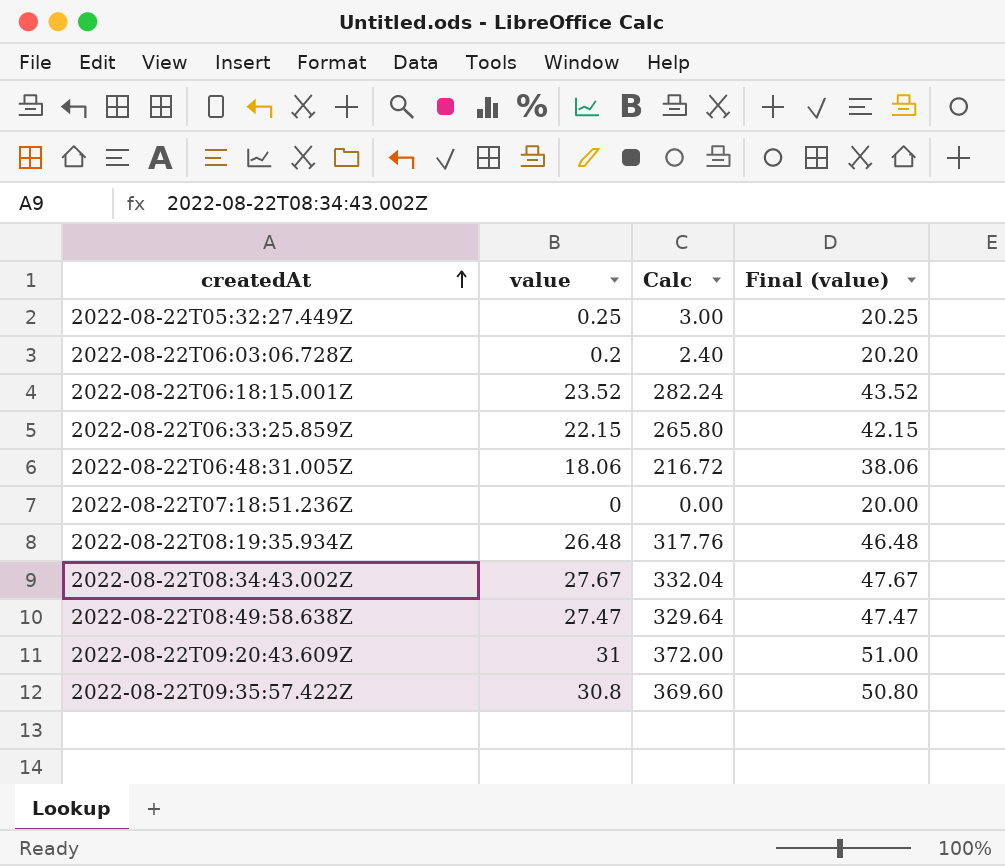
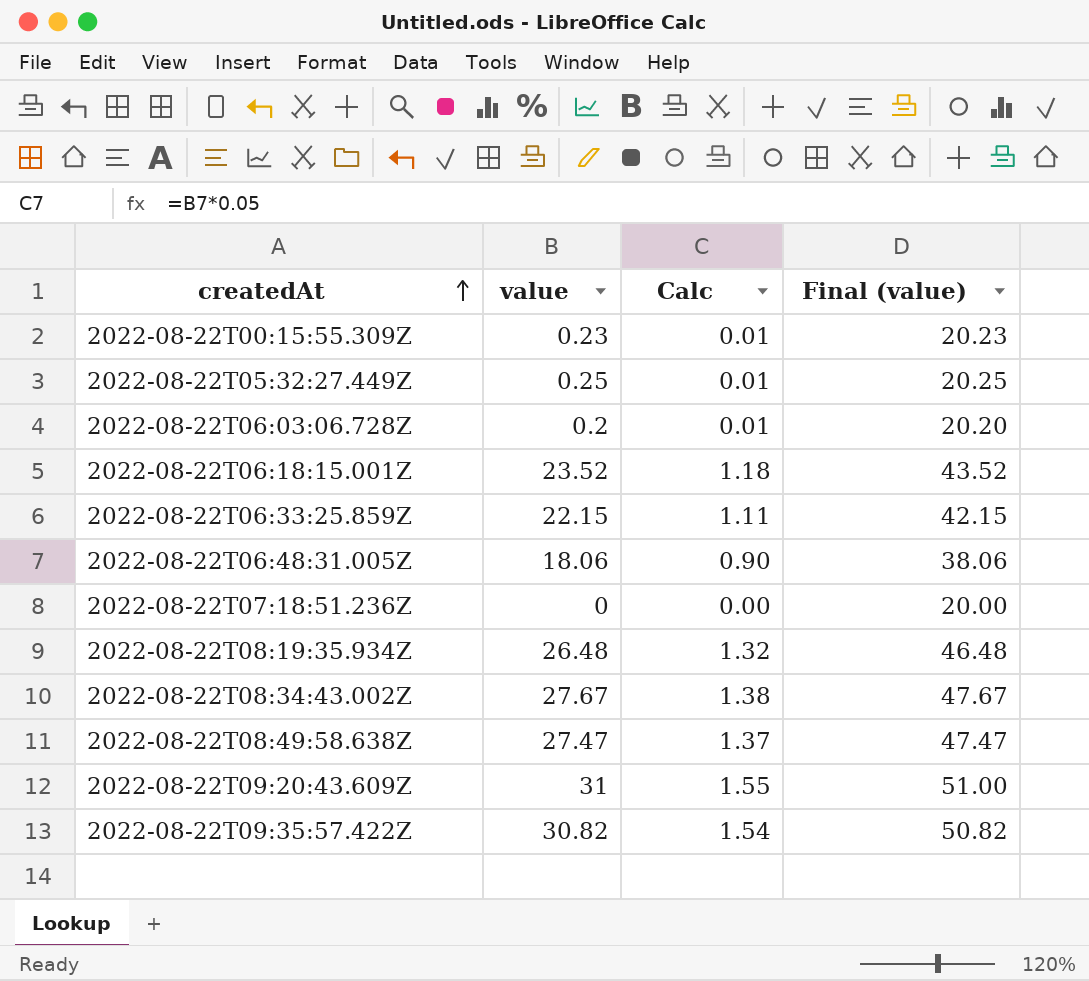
column Calc | formula: [value] * 12 -> [value] * 0.05
row 2022-08-22T00:15:55.309Z: none -> 0.23 | 0.01 | 20.23
2022-08-22T09:35:57.422Z | value: 30.8 -> 30.82
2022-08-22T09:35:57.422Z | Final (value): 50.80 -> 50.82

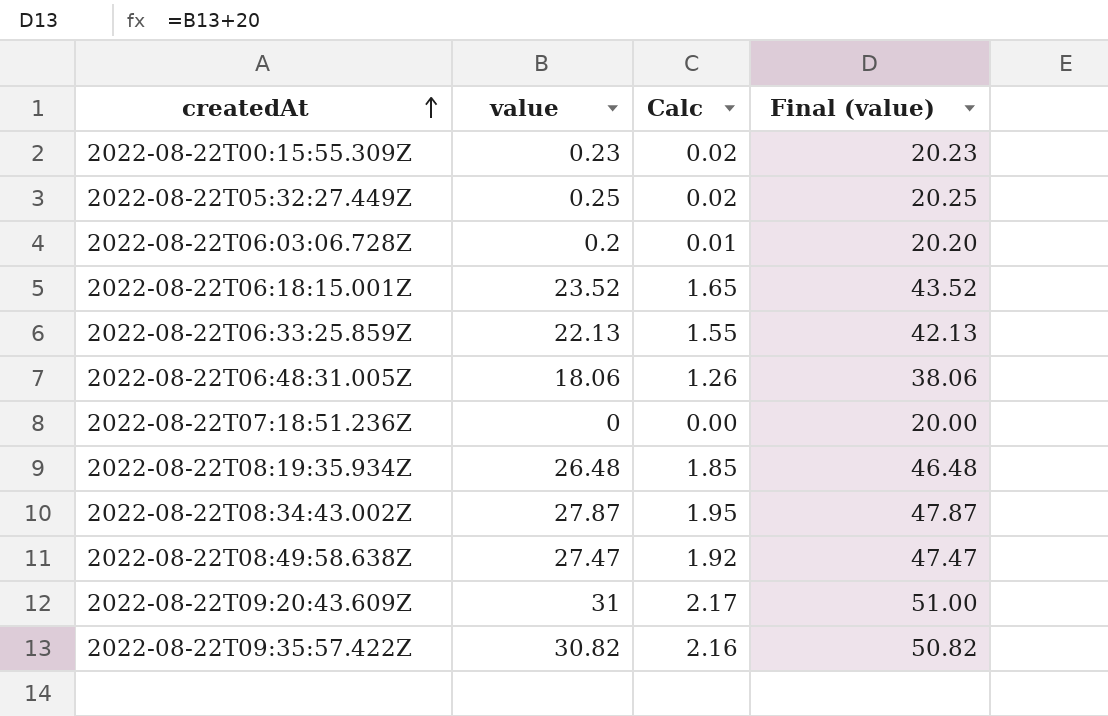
column Calc | formula: [value] * 0.05 -> [value] * 0.07
2022-08-22T06:33:25.859Z | value: 22.15 -> 22.13
2022-08-22T06:33:25.859Z | Final (value): 42.15 -> 42.13
2022-08-22T08:34:43.002Z | value: 27.67 -> 27.87
2022-08-22T08:34:43.002Z | Final (value): 47.67 -> 47.87

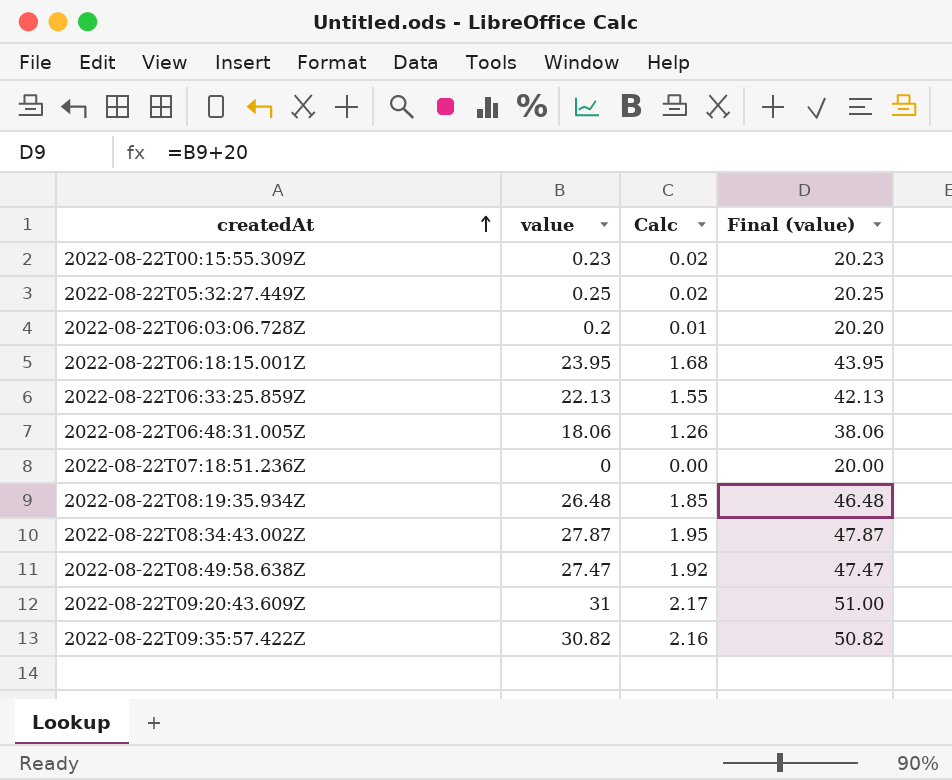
2022-08-22T06:18:15.001Z | value: 23.52 -> 23.95
2022-08-22T06:18:15.001Z | Calc: 1.65 -> 1.68
2022-08-22T06:18:15.001Z | Final (value): 43.52 -> 43.95

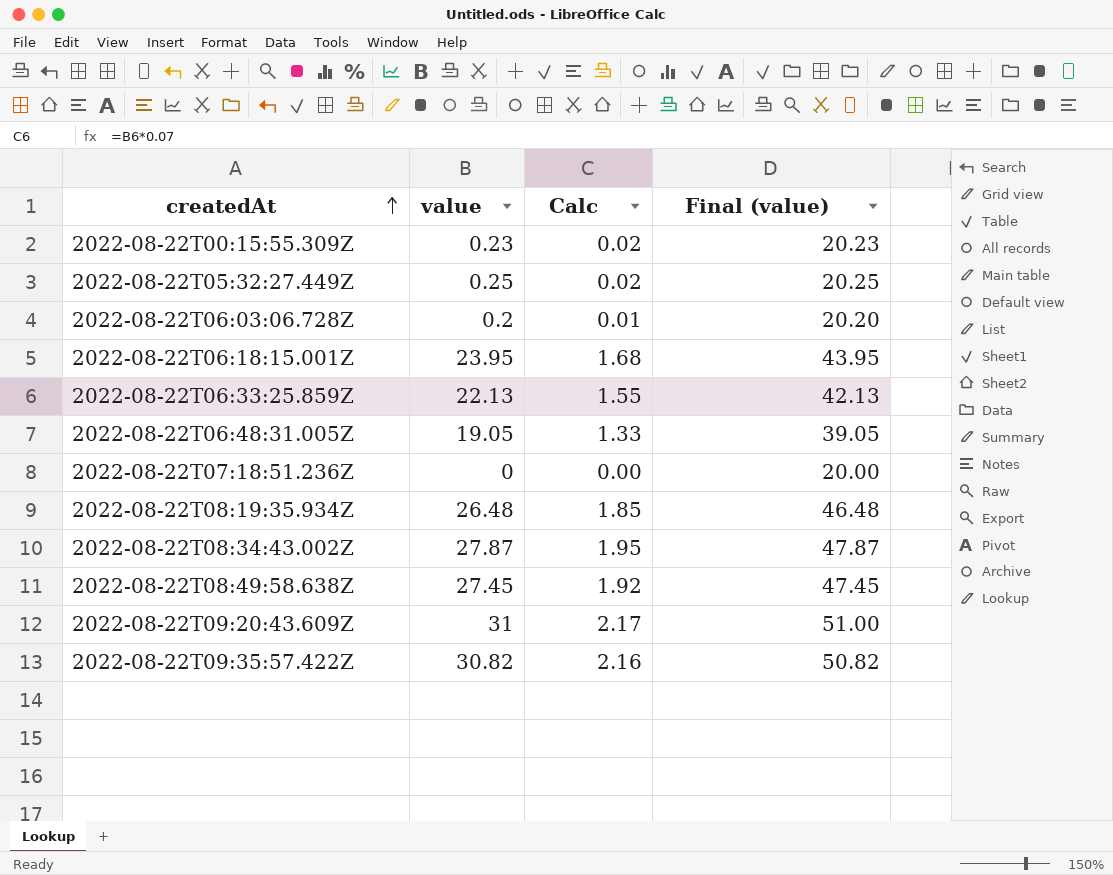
2022-08-22T06:48:31.005Z | value: 18.06 -> 19.05
2022-08-22T06:48:31.005Z | Calc: 1.26 -> 1.33
2022-08-22T06:48:31.005Z | Final (value): 38.06 -> 39.05
2022-08-22T08:49:58.638Z | value: 27.47 -> 27.45
2022-08-22T08:49:58.638Z | Final (value): 47.47 -> 47.45

